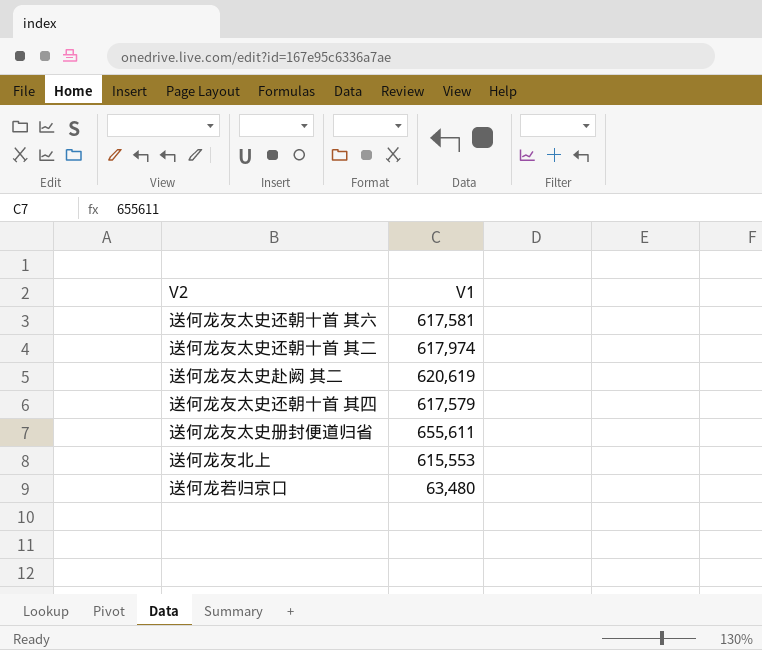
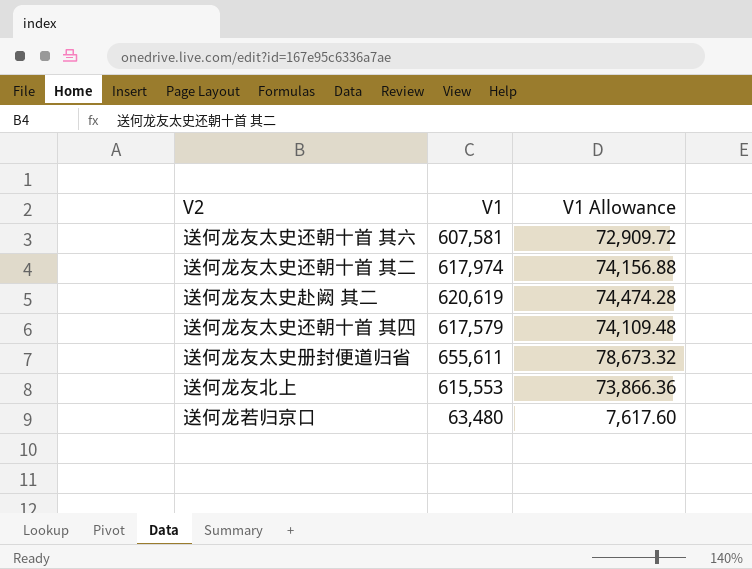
column V1 Allowance | formula: none -> [V1] * 0.12
送何龙友太史还朝十首 其六 | V1: 617,581 -> 607,581

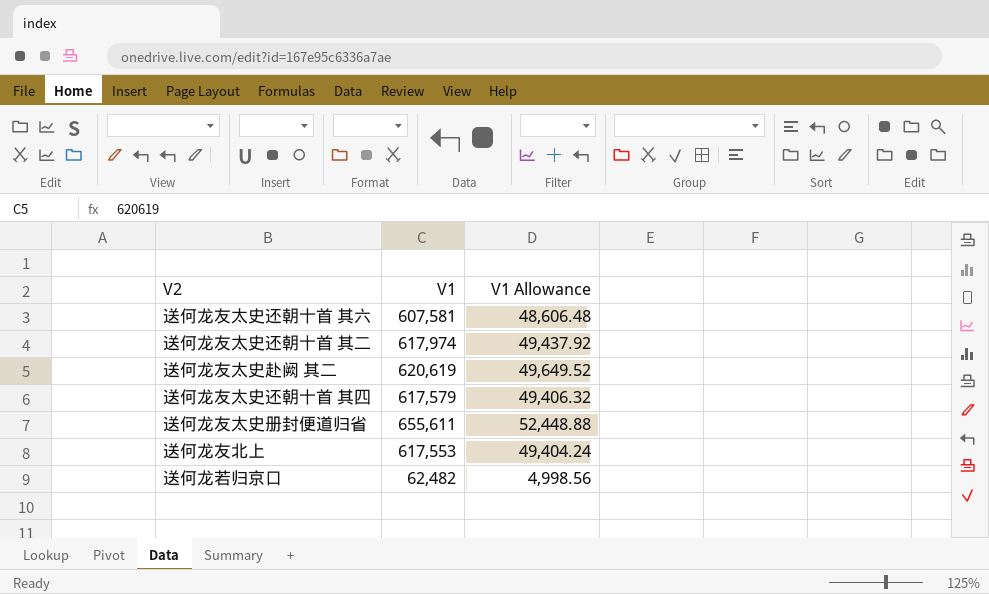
column V1 Allowance | formula: [V1] * 0.12 -> [V1] * 0.08
送何龙友北上 | V1: 615,553 -> 617,553
送何龙若归京口 | V1: 63,480 -> 62,482

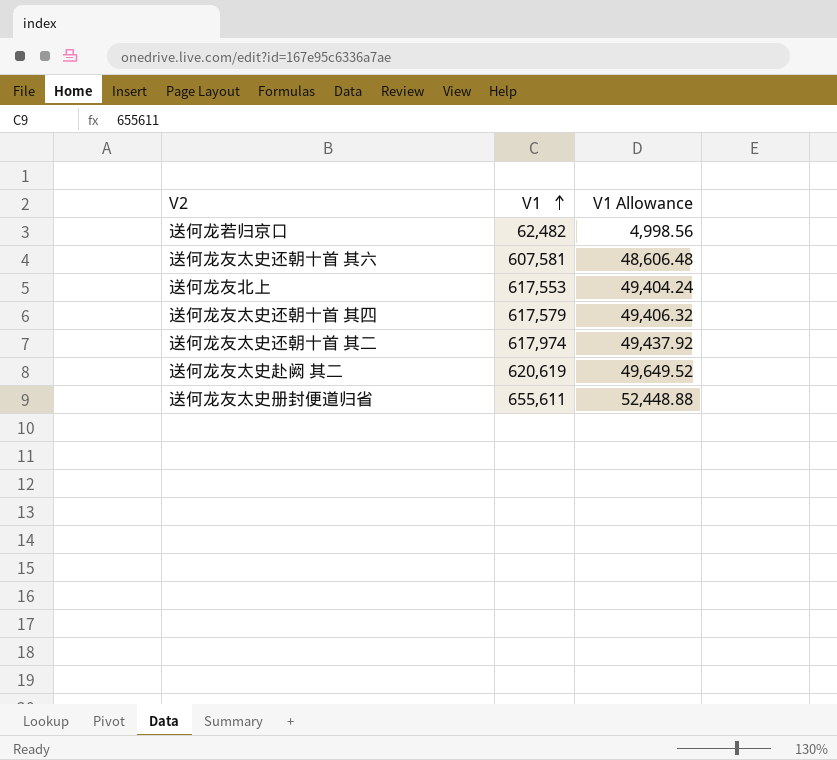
row order: none -> V1 ascending

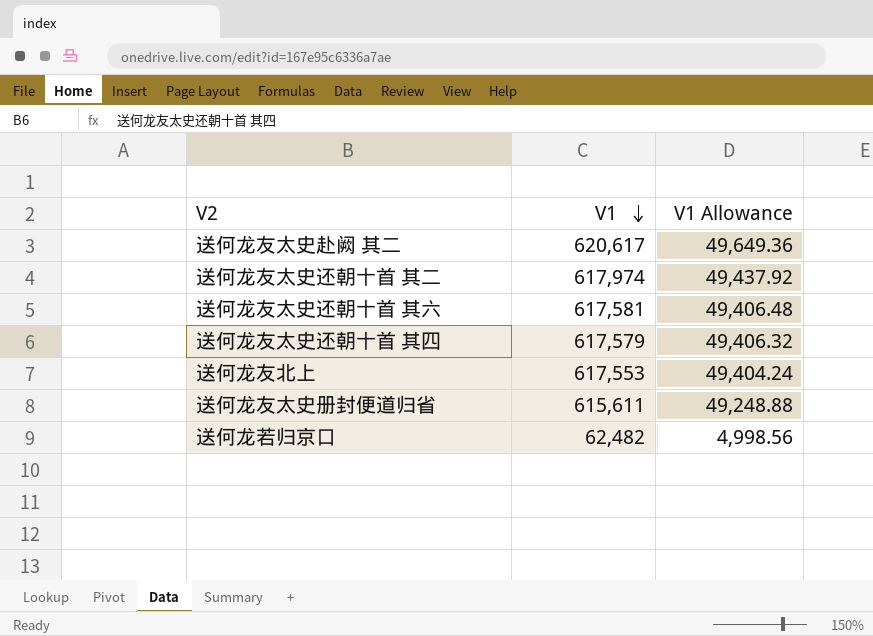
row order: V1 ascending -> V1 descending
送何龙友太史赴阙 其二 | V1: 620,619 -> 620,617
送何龙友太史赴阙 其二 | V1 Allowance: 49,649.52 -> 49,649.36
送何龙友太史还朝十首 其六 | V1: 607,581 -> 617,581
送何龙友太史还朝十首 其六 | V1 Allowance: 48,606.48 -> 49,406.48
送何龙友太史册封便道归省 | V1: 655,611 -> 615,611
送何龙友太史册封便道归省 | V1 Allowance: 52,448.88 -> 49,248.88

